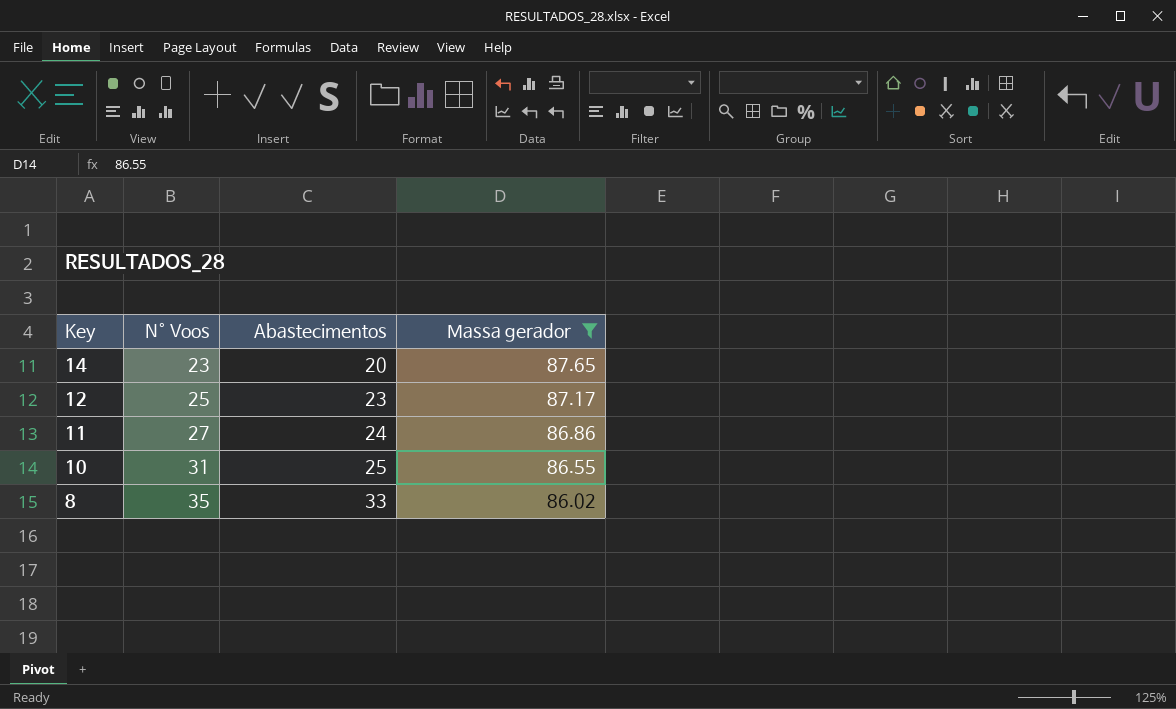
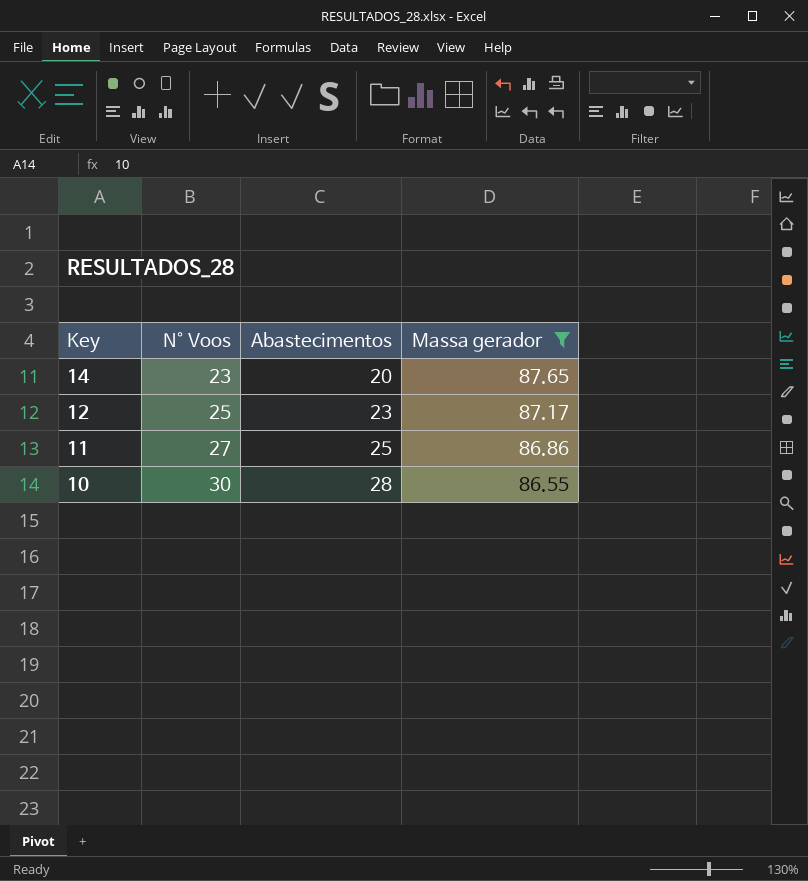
row 8: 35 | 33 | 86.02 -> none
11 | Abastecimentos: 24 -> 25
10 | N° Voos: 31 -> 30
10 | Abastecimentos: 25 -> 28

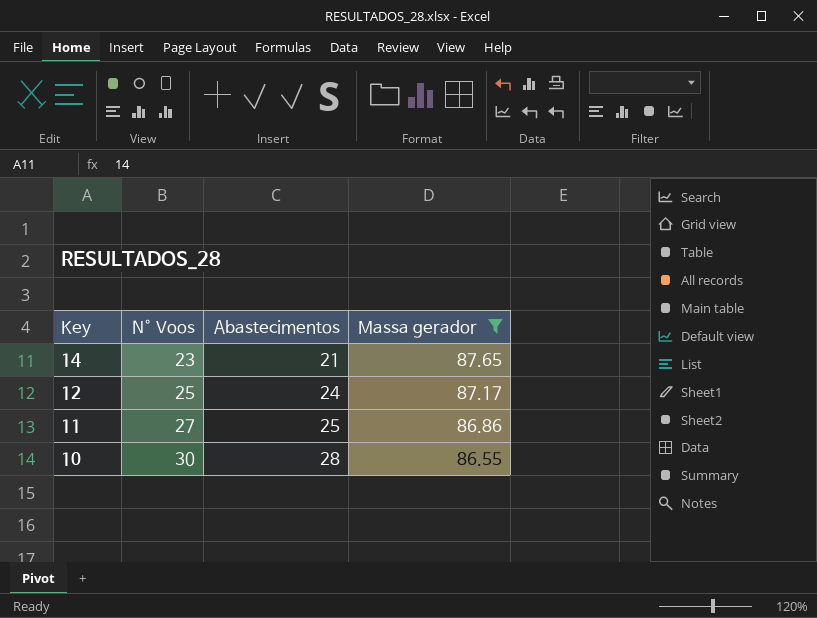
14 | Abastecimentos: 20 -> 21
12 | Abastecimentos: 23 -> 24

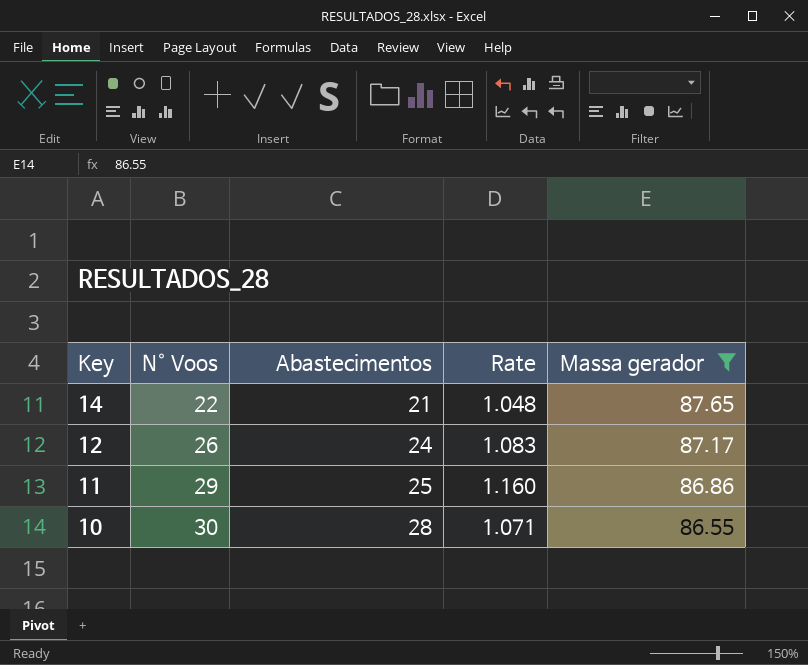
column Rate | formula: none -> [N° Voos] / [Abastecimentos]
14 | N° Voos: 23 -> 22
12 | N° Voos: 25 -> 26
11 | N° Voos: 27 -> 29

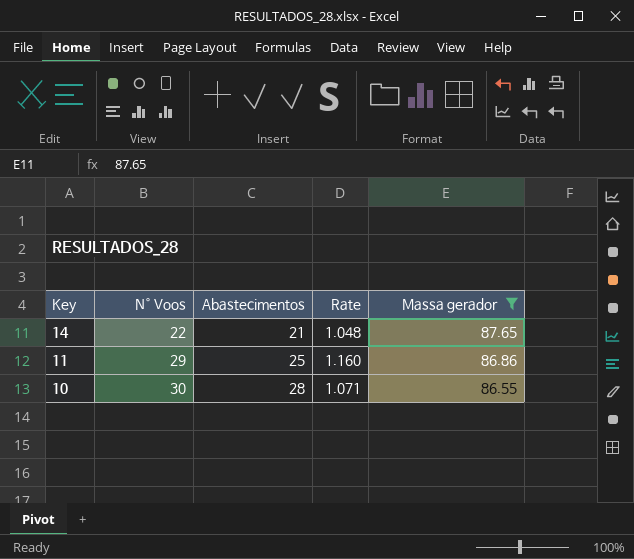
row 12: 26 | 24 | 1.083 | 87.17 -> none

